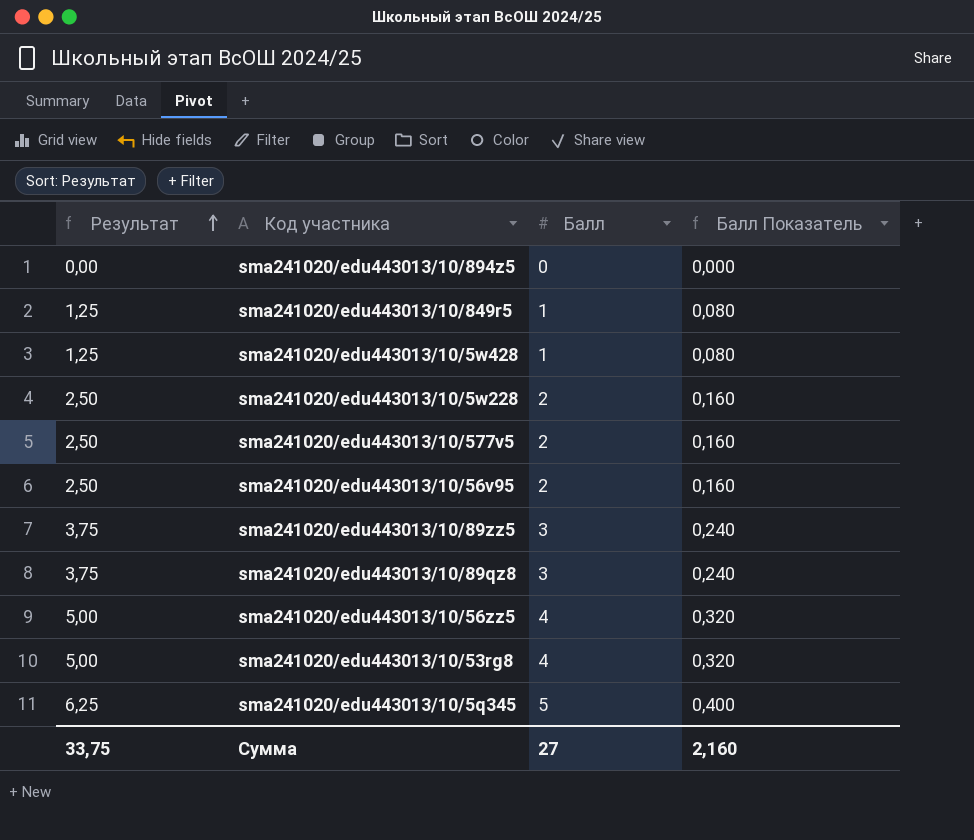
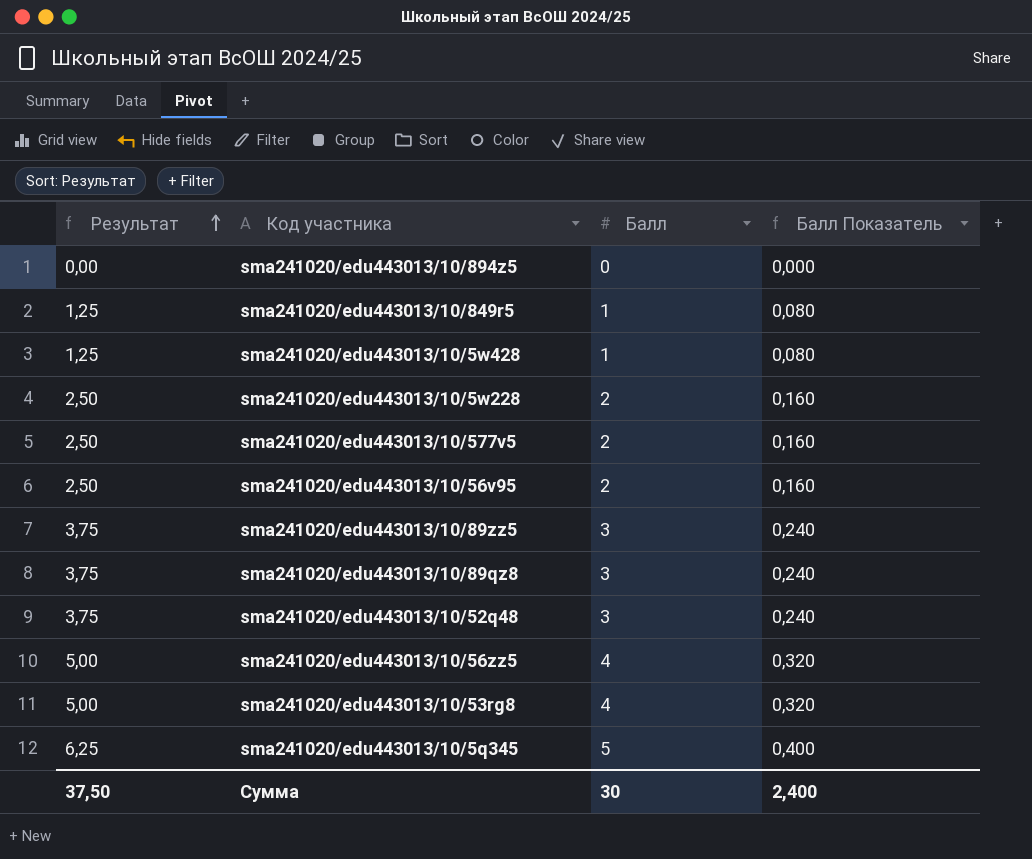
row sma241020/edu443013/10/52q48: none -> 3,75 | 3 | 0,240
Сумма | Результат: 33,75 -> 37,50
Сумма | Балл: 27 -> 30
Сумма | Балл Показатель: 2,160 -> 2,400

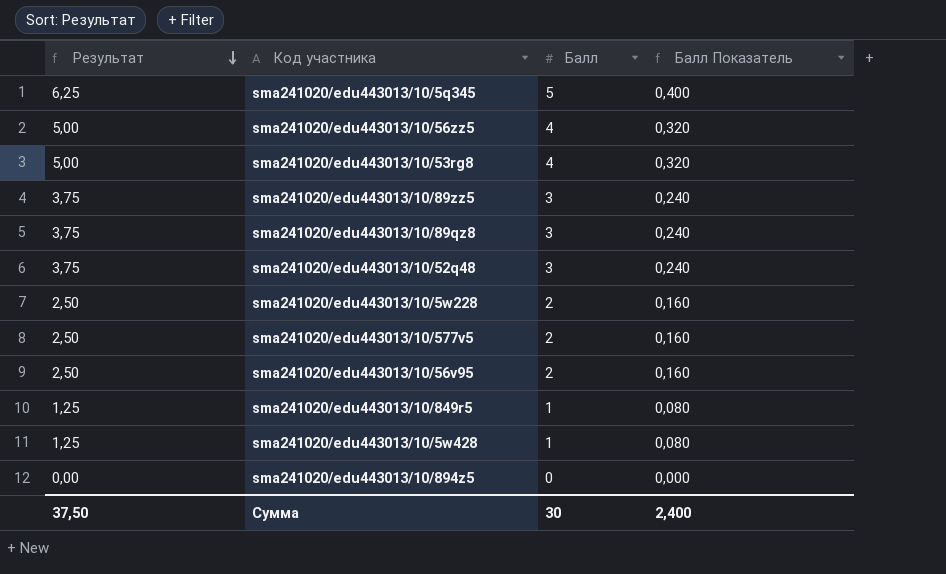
row order: Результат ascending -> Результат descending

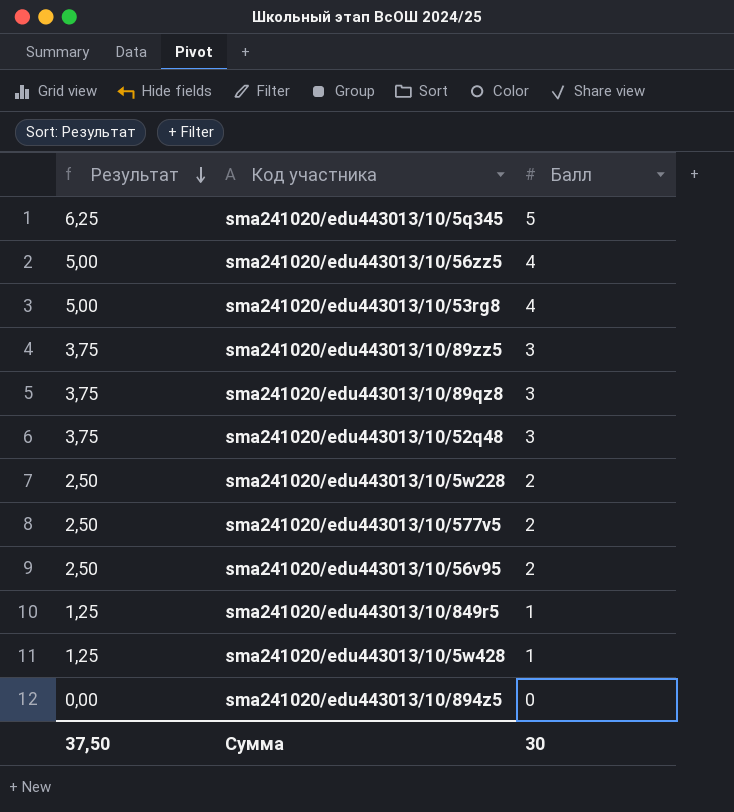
column Балл Показатель | formula: [Балл] * 0,08 -> none

